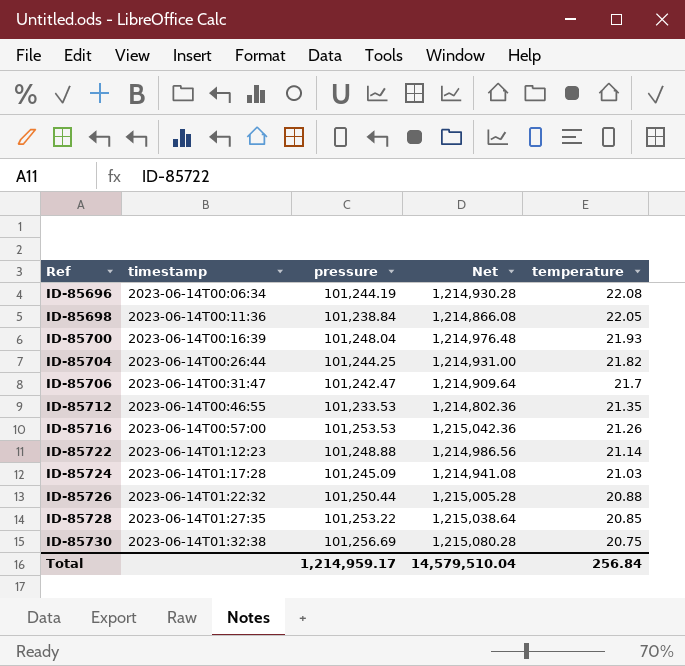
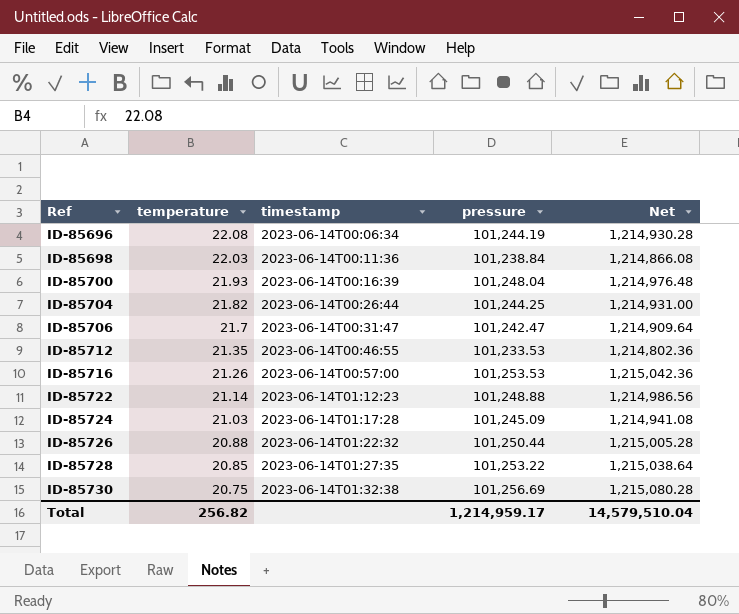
column temperature | position: 5 -> 2
ID-85698 | temperature: 22.05 -> 22.03
Total | temperature: 256.84 -> 256.82

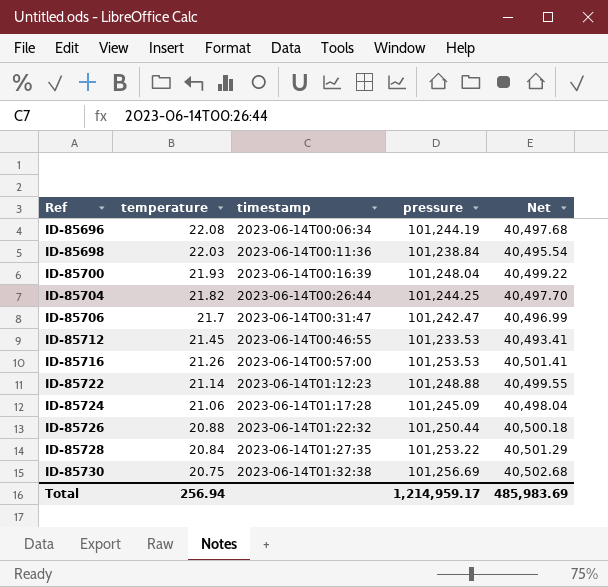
column Net | formula: [pressure] * 12 -> [pressure] * 0.4
ID-85712 | temperature: 21.35 -> 21.45
ID-85724 | temperature: 21.03 -> 21.06
ID-85728 | temperature: 20.85 -> 20.84
Total | temperature: 256.82 -> 256.94
Total | Net: 14,579,510.04 -> 485,983.69

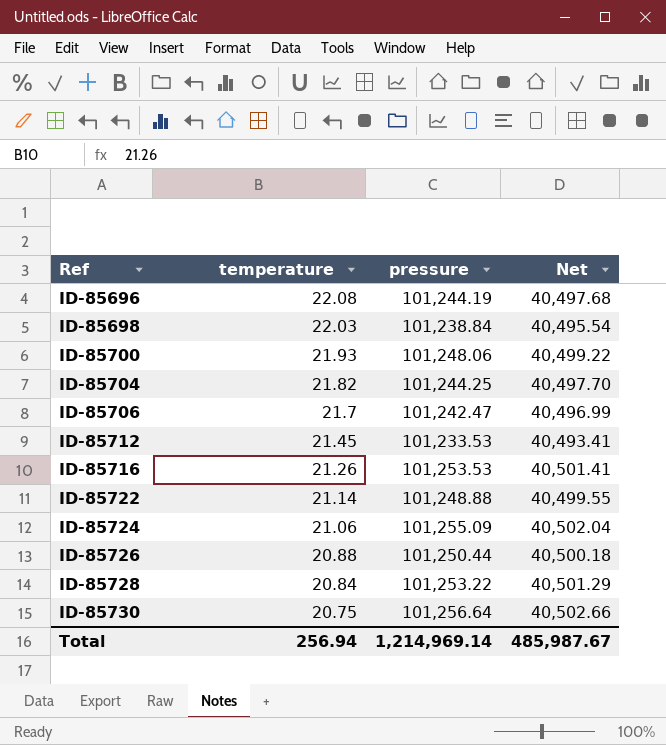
column timestamp | position: 3 -> none
ID-85700 | pressure: 101,248.04 -> 101,248.06
ID-85724 | pressure: 101,245.09 -> 101,255.09
ID-85724 | Net: 40,498.04 -> 40,502.04
ID-85730 | pressure: 101,256.69 -> 101,256.64
ID-85730 | Net: 40,502.68 -> 40,502.66
Total | pressure: 1,214,959.17 -> 1,214,969.14
Total | Net: 485,983.69 -> 485,987.67

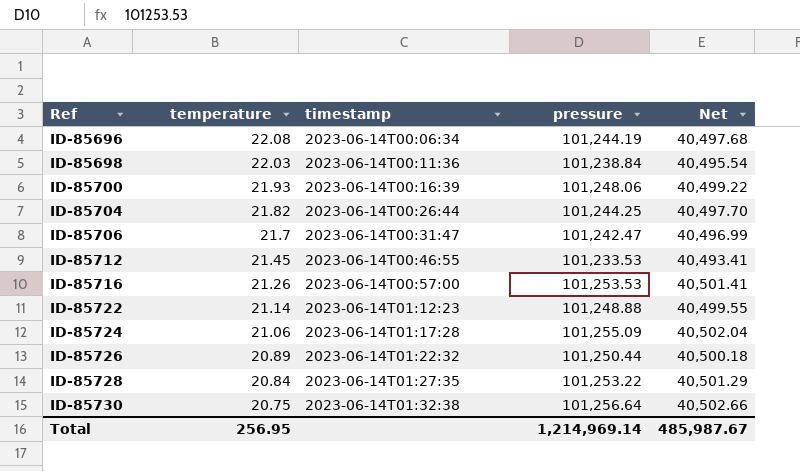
column timestamp | position: none -> 3
ID-85726 | temperature: 20.88 -> 20.89
Total | temperature: 256.94 -> 256.95

